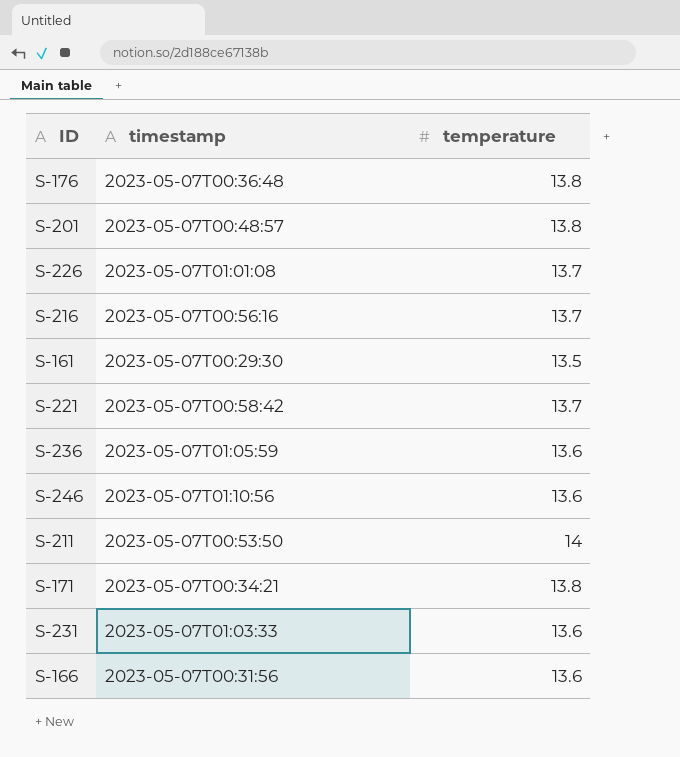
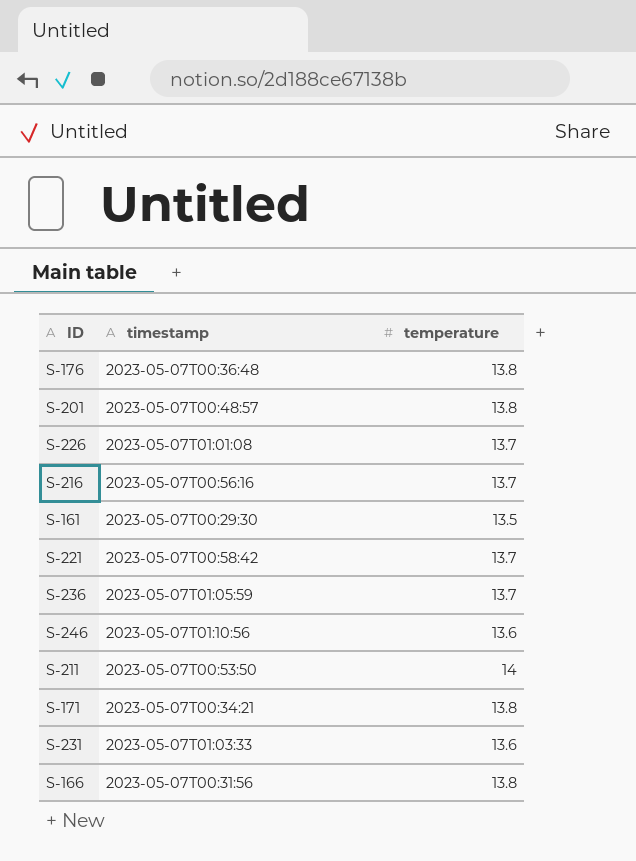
S-236 | temperature: 13.6 -> 13.7
S-166 | temperature: 13.6 -> 13.8

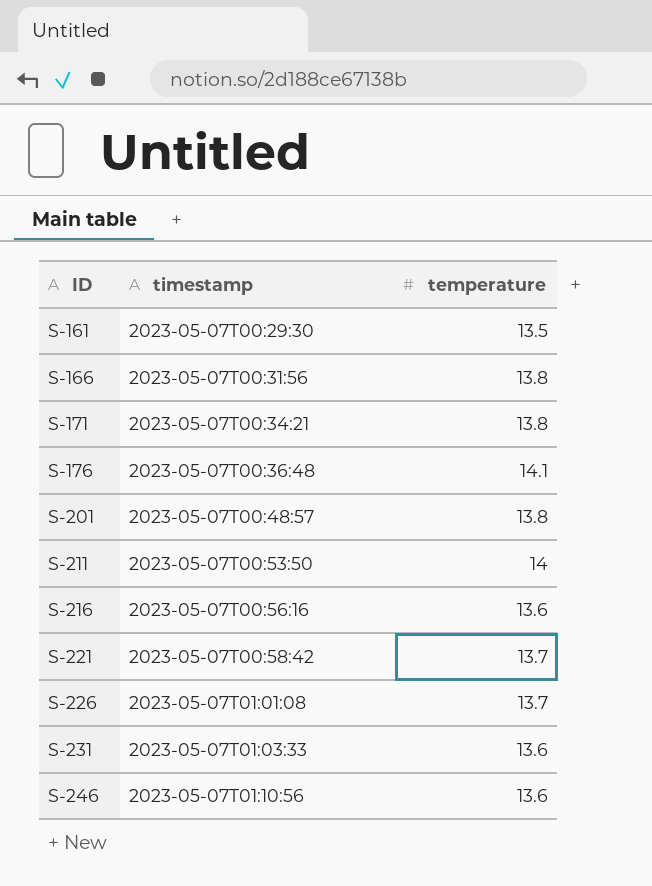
row order: none -> ID ascending
row S-236: 2023-05-07T01:05:59 | 13.7 -> none
S-176 | temperature: 13.8 -> 14.1
S-216 | temperature: 13.7 -> 13.6

